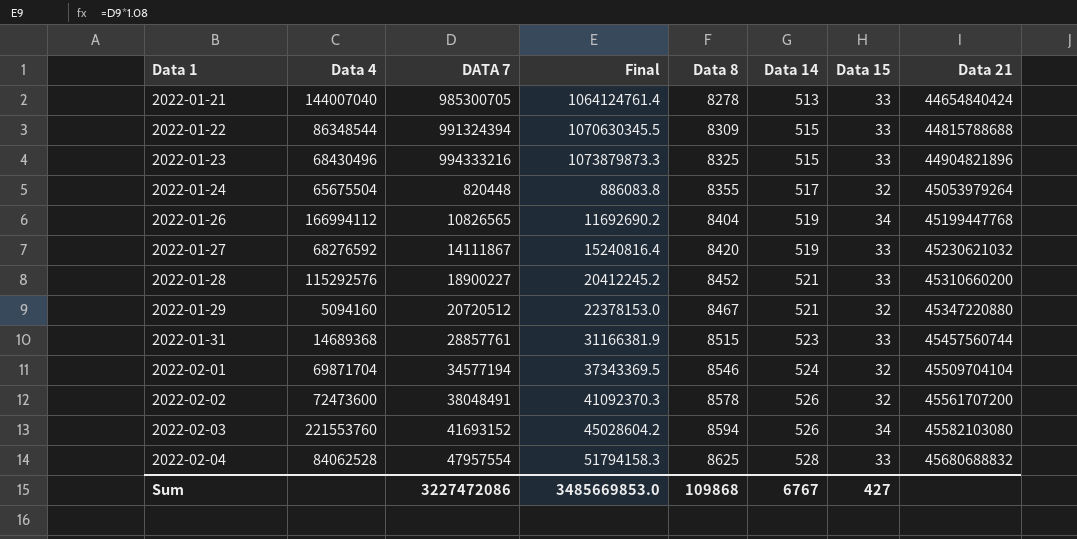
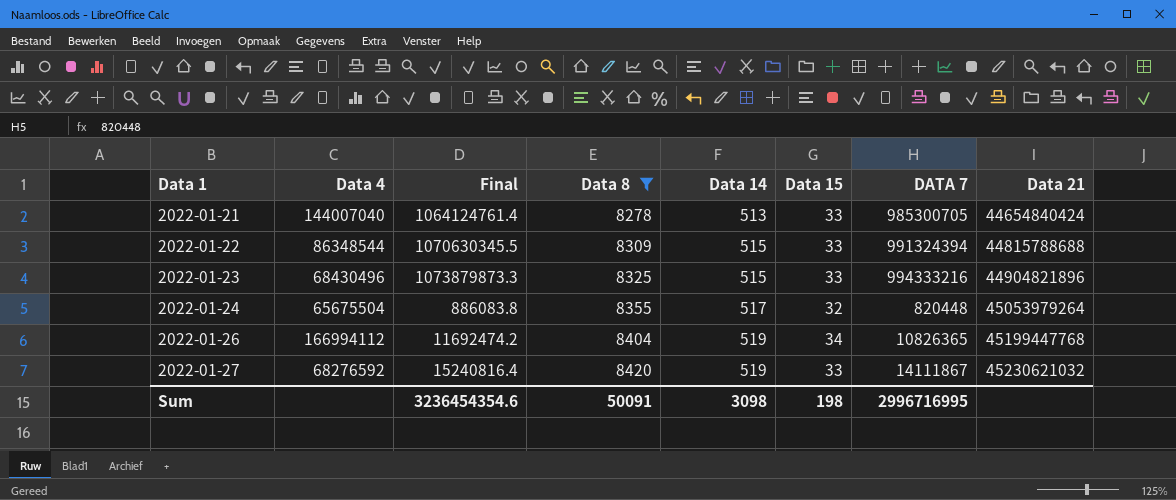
filter: none -> Data 8 <= 8420
column DATA 7 | position: 3 -> 7
2022-01-26 | Final: 11692690.2 -> 11692474.2
2022-01-26 | DATA 7: 10826565 -> 10826365
Sum | Final: 3485669853.0 -> 3236454354.6
Sum | Data 8: 109868 -> 50091
Sum | Data 14: 6767 -> 3098
Sum | Data 15: 427 -> 198
Sum | DATA 7: 3227472086 -> 2996716995

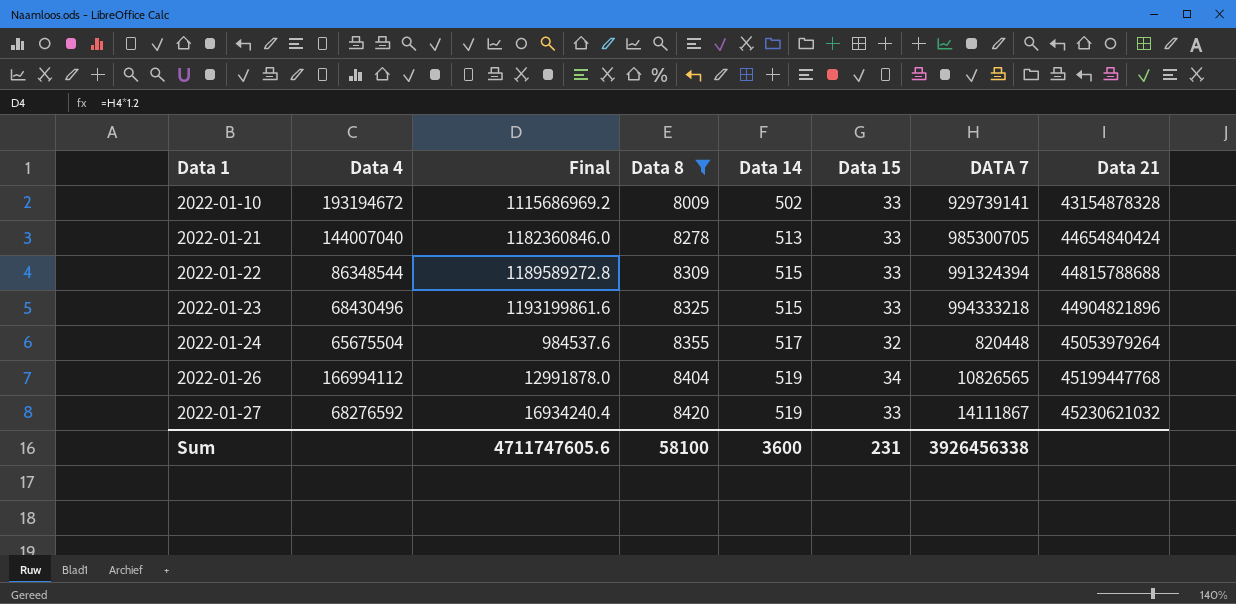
column Final | formula: [DATA 7] * 1.08 -> [DATA 7] * 1.2
row 2022-01-10: none -> 193194672 | 1115686969.2 | 8009 | 502 | 33 | 929739141 | 43154878328
2022-01-23 | DATA 7: 994333216 -> 994333218
2022-01-26 | DATA 7: 10826365 -> 10826565
Sum | Final: 3236454354.6 -> 4711747605.6
Sum | Data 8: 50091 -> 58100
Sum | Data 14: 3098 -> 3600
Sum | Data 15: 198 -> 231
Sum | DATA 7: 2996716995 -> 3926456338

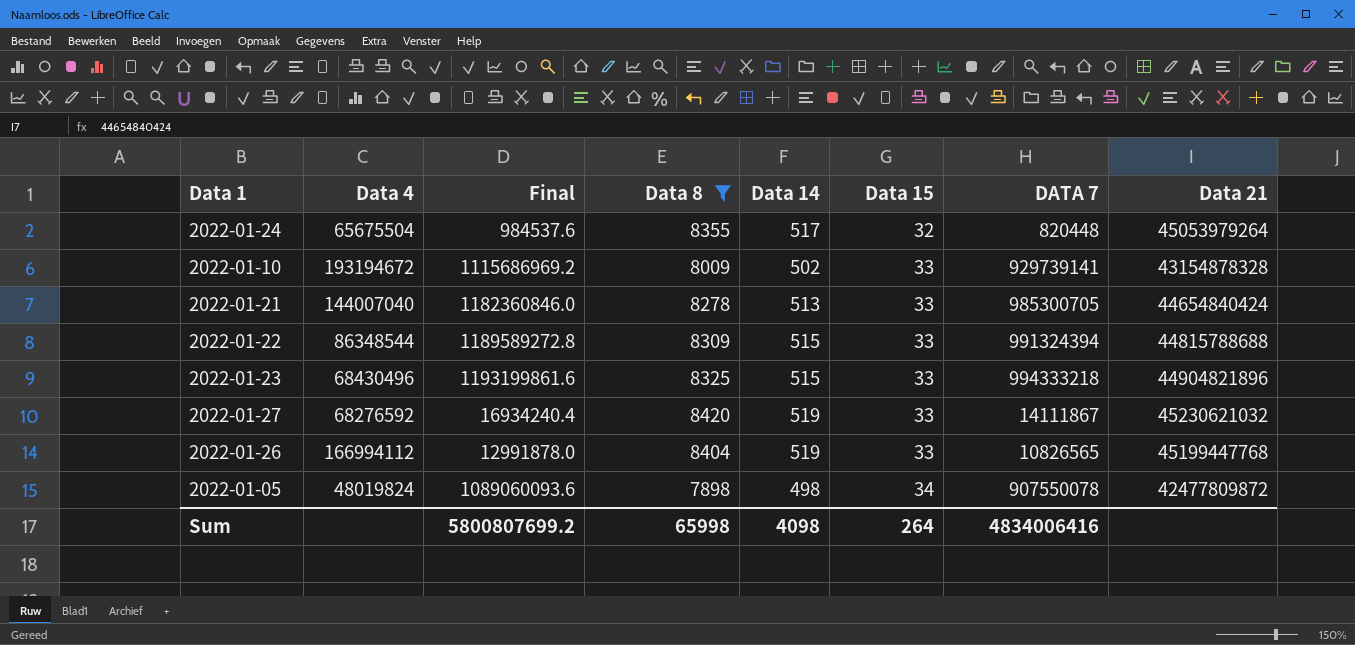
row order: Data 1 ascending -> Data 15 ascending
2022-01-26 | Data 15: 34 -> 33
row 2022-01-05: none -> 48019824 | 1089060093.6 | 7898 | 498 | 34 | 907550078 | 42477809872
Sum | Final: 4711747605.6 -> 5800807699.2
Sum | Data 8: 58100 -> 65998
Sum | Data 14: 3600 -> 4098
Sum | Data 15: 231 -> 264
Sum | DATA 7: 3926456338 -> 4834006416

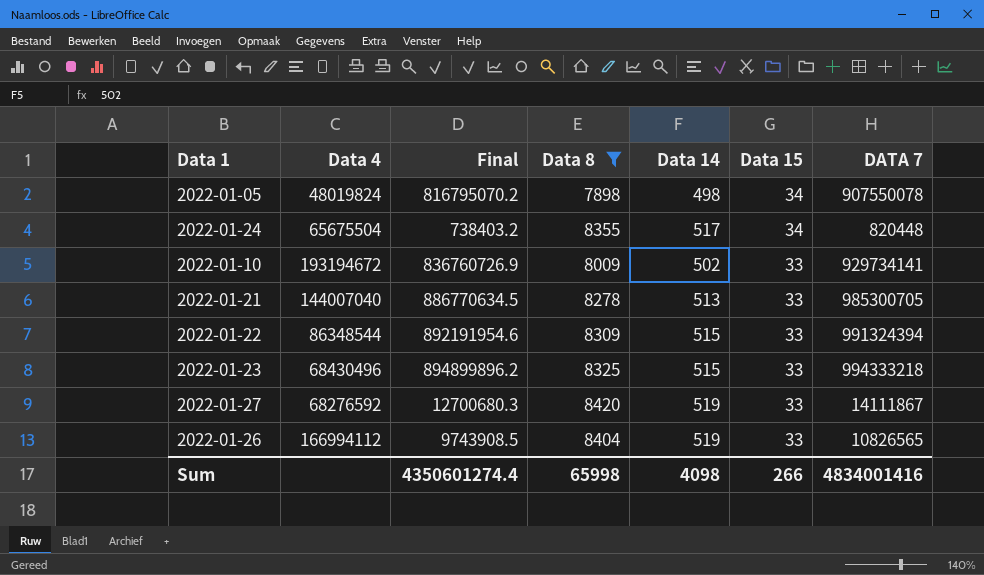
row order: Data 15 ascending -> Data 15 descending
column Data 21 | position: 8 -> none
column Final | formula: [DATA 7] * 1.2 -> [DATA 7] * 0.9
2022-01-24 | Data 15: 32 -> 34
2022-01-10 | DATA 7: 929739141 -> 929734141
Sum | Final: 5800807699.2 -> 4350601274.4
Sum | Data 15: 264 -> 266
Sum | DATA 7: 4834006416 -> 4834001416

